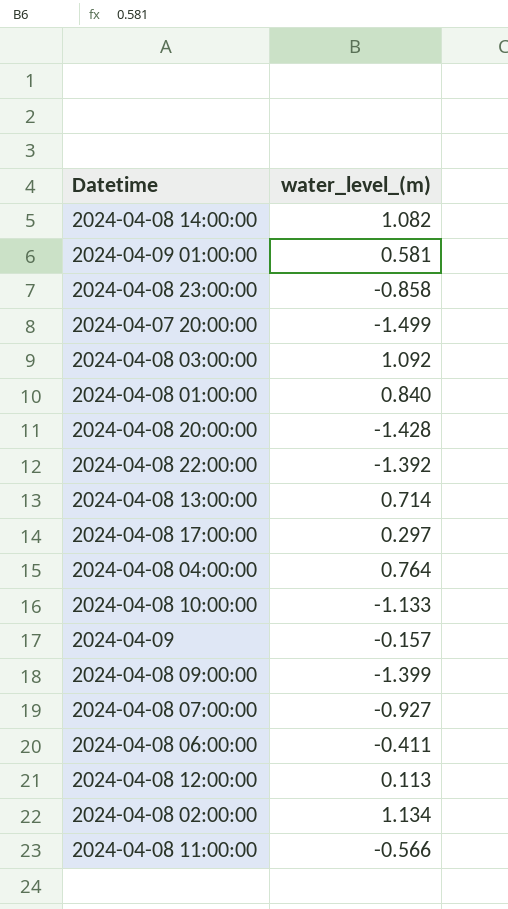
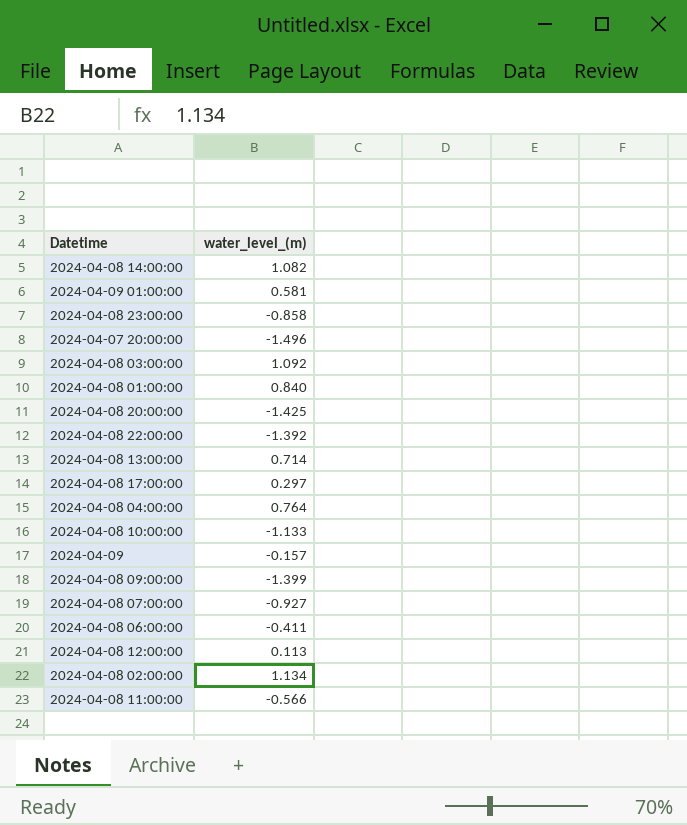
2024-04-07 20:00:00 | water_level_(m): -1.499 -> -1.496
2024-04-08 20:00:00 | water_level_(m): -1.428 -> -1.425

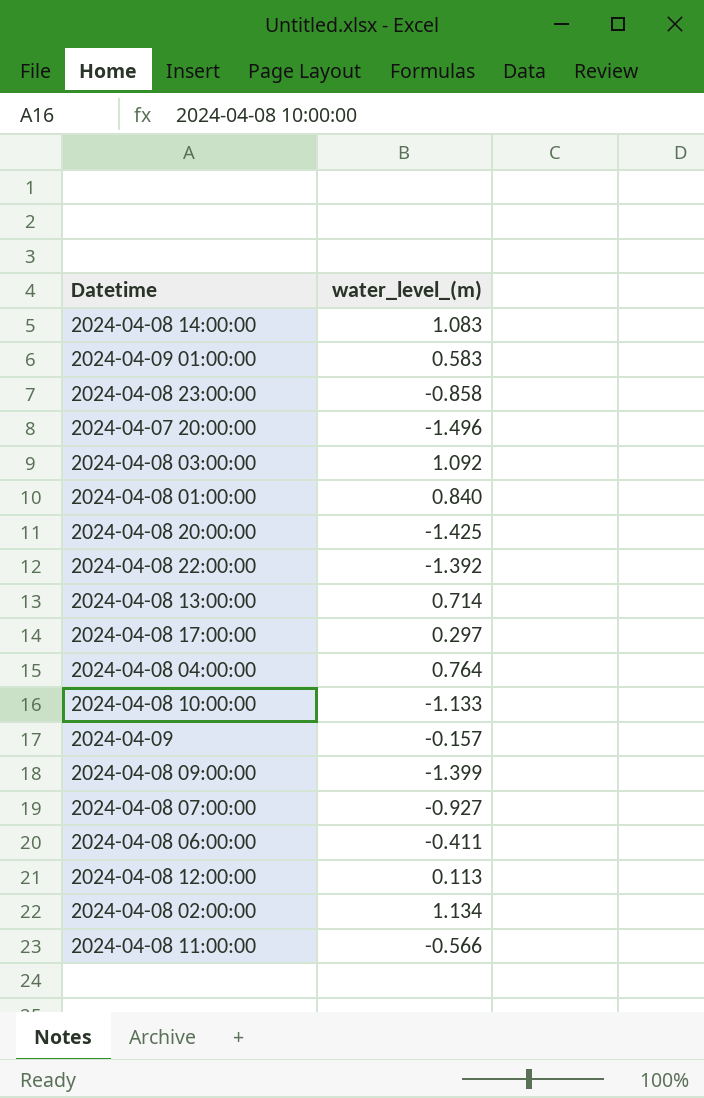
2024-04-08 14:00:00 | water_level_(m): 1.082 -> 1.083
2024-04-09 01:00:00 | water_level_(m): 0.581 -> 0.583

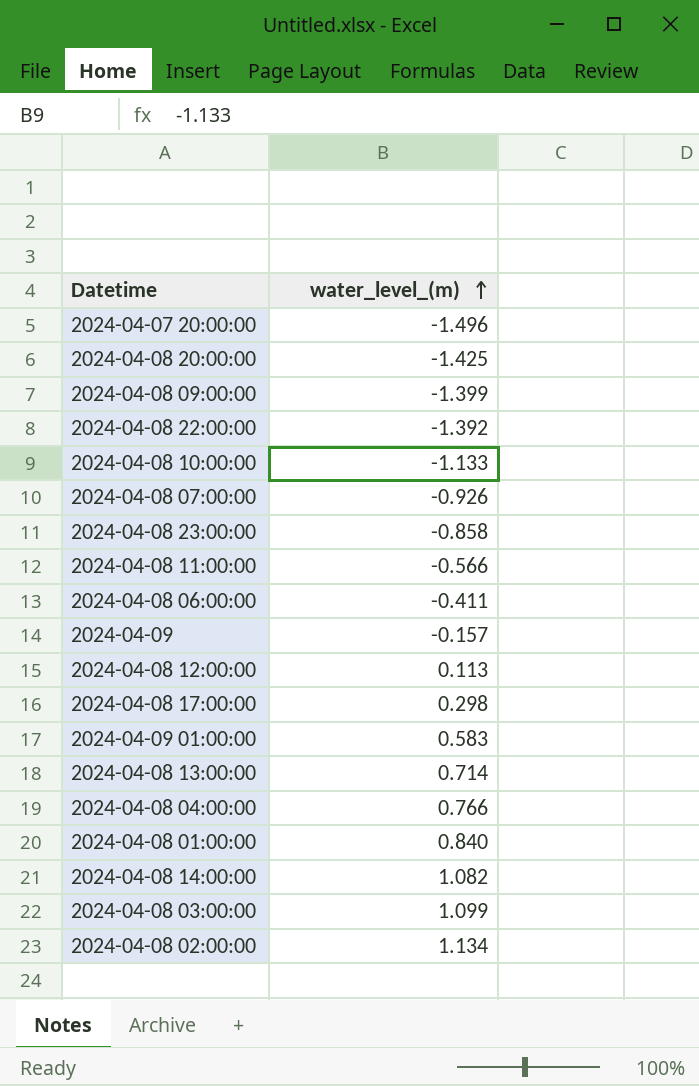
row order: none -> water_level_(m) ascending
2024-04-08 07:00:00 | water_level_(m): -0.927 -> -0.926
2024-04-08 17:00:00 | water_level_(m): 0.297 -> 0.298
2024-04-08 04:00:00 | water_level_(m): 0.764 -> 0.766
2024-04-08 14:00:00 | water_level_(m): 1.083 -> 1.082
2024-04-08 03:00:00 | water_level_(m): 1.092 -> 1.099

